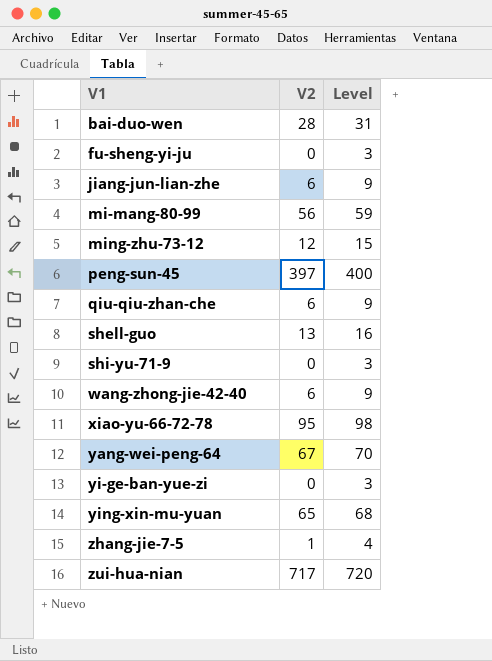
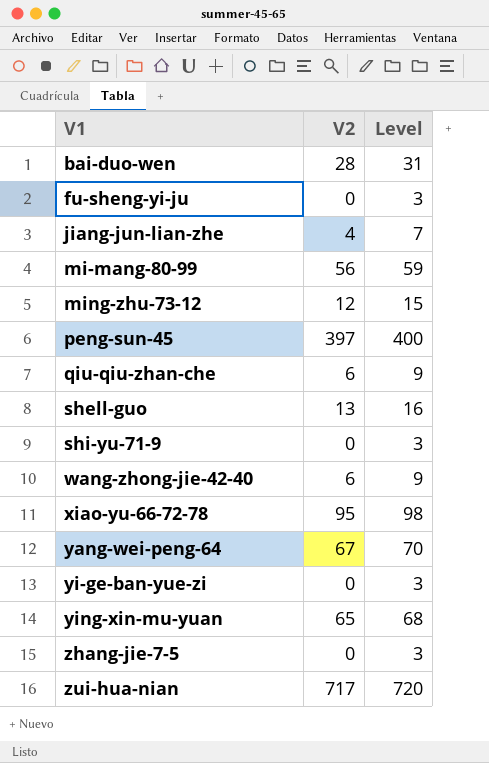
jiang-jun-lian-zhe | V2: 6 -> 4
jiang-jun-lian-zhe | Level: 9 -> 7
zhang-jie-7-5 | V2: 1 -> 0
zhang-jie-7-5 | Level: 4 -> 3

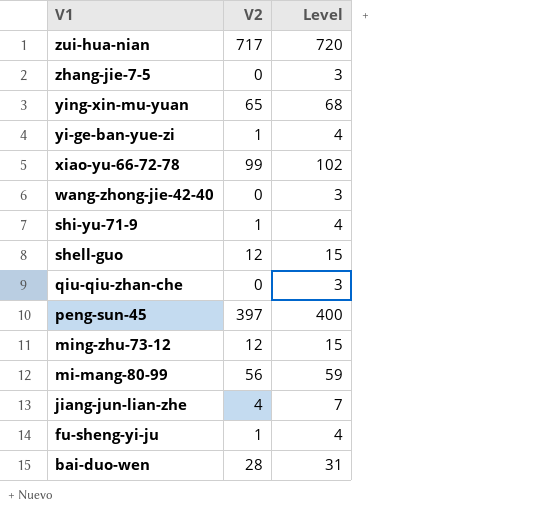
row order: V1 ascending -> V1 descending
row yang-wei-peng-64: 67 | 70 -> none
yi-ge-ban-yue-zi | V2: 0 -> 1
yi-ge-ban-yue-zi | Level: 3 -> 4
xiao-yu-66-72-78 | V2: 95 -> 99
xiao-yu-66-72-78 | Level: 98 -> 102
wang-zhong-jie-42-40 | V2: 6 -> 0
wang-zhong-jie-42-40 | Level: 9 -> 3
shi-yu-71-9 | V2: 0 -> 1
shi-yu-71-9 | Level: 3 -> 4
shell-guo | V2: 13 -> 12
shell-guo | Level: 16 -> 15
qiu-qiu-zhan-che | V2: 6 -> 0
qiu-qiu-zhan-che | Level: 9 -> 3
fu-sheng-yi-ju | V2: 0 -> 1
fu-sheng-yi-ju | Level: 3 -> 4

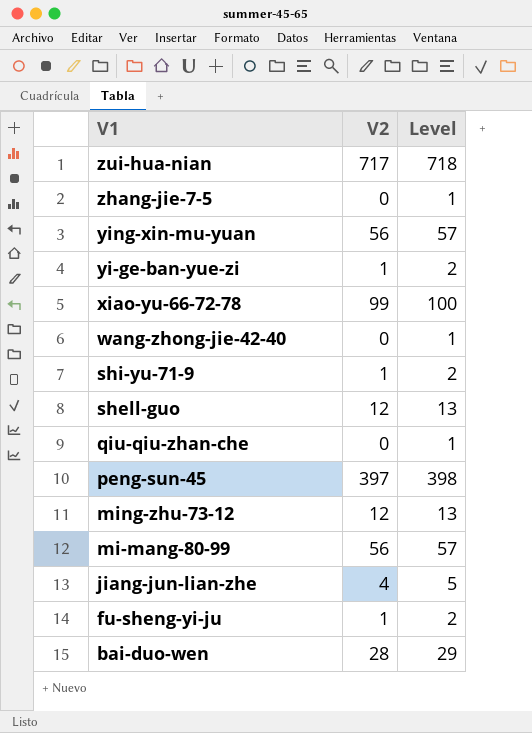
column Level | formula: [V2] + 3 -> [V2] + 1
ying-xin-mu-yuan | V2: 65 -> 56

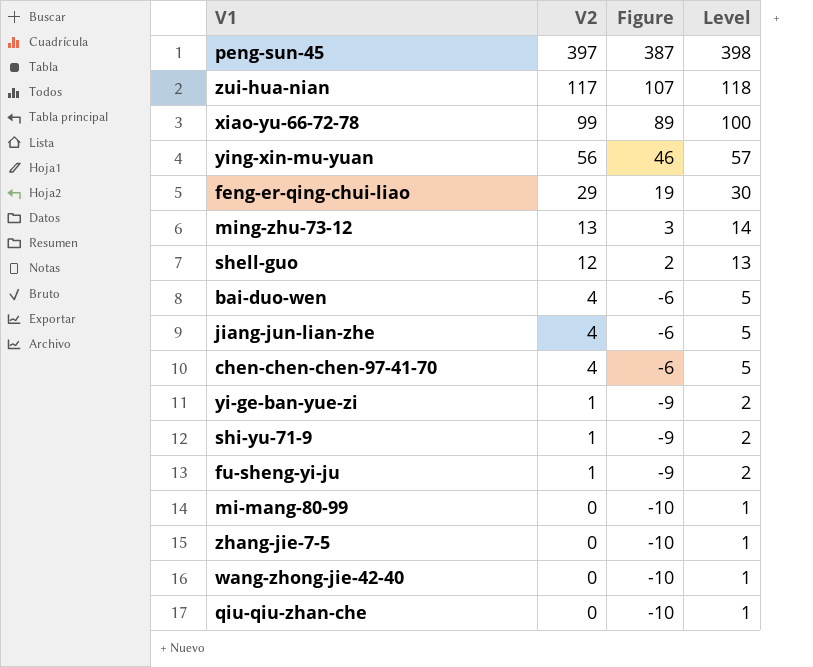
row order: V1 descending -> V2 descending
column Figure | formula: none -> [V2] - 10
zui-hua-nian | V2: 717 -> 117
zui-hua-nian | Level: 718 -> 118
row feng-er-qing-chui-liao: none -> 29 | 19 | 30
ming-zhu-73-12 | V2: 12 -> 13
ming-zhu-73-12 | Level: 13 -> 14
bai-duo-wen | V2: 28 -> 4
bai-duo-wen | Level: 29 -> 5
row chen-chen-chen-97-41-70: none -> 4 | -6 | 5
mi-mang-80-99 | V2: 56 -> 0
mi-mang-80-99 | Level: 57 -> 1

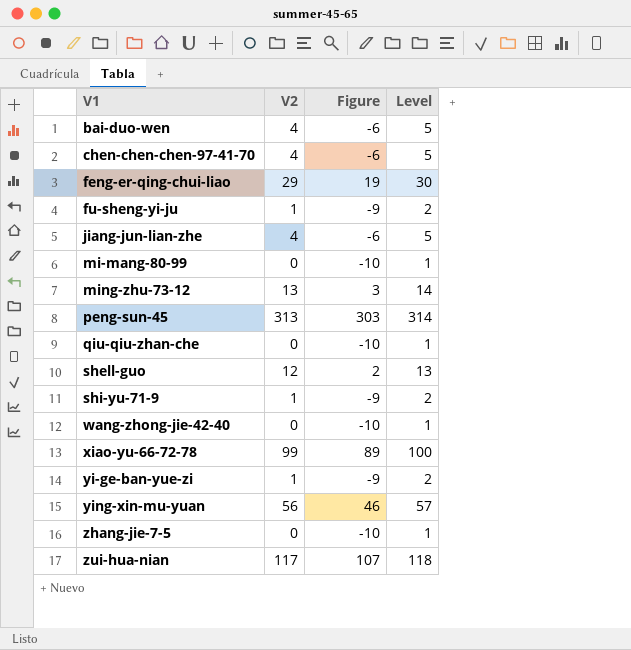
row order: V2 descending -> V1 ascending
peng-sun-45 | V2: 397 -> 313
peng-sun-45 | Figure: 387 -> 303
peng-sun-45 | Level: 398 -> 314

